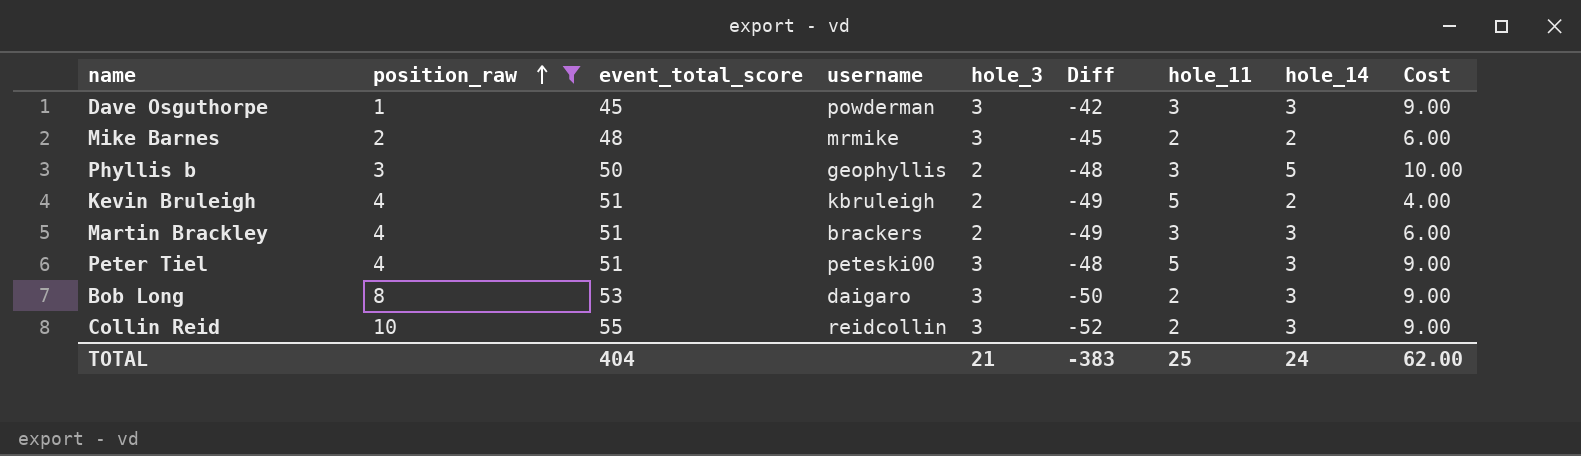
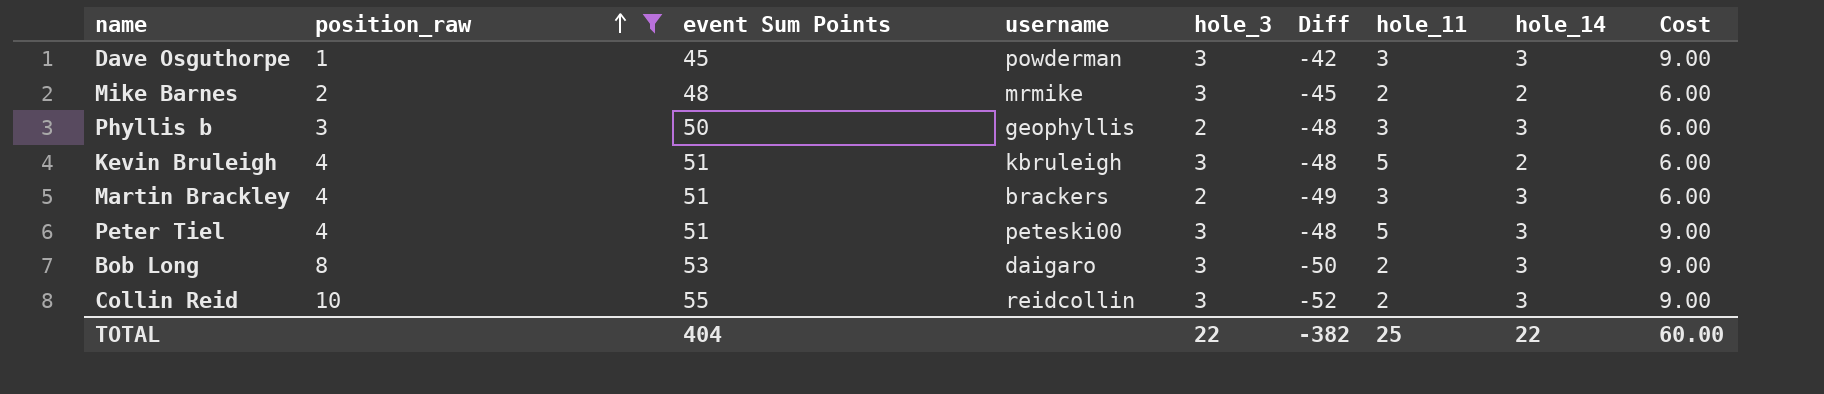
column name: event_total_score -> event Sum Points
Phyllis b | hole_14: 5 -> 3
Phyllis b | Cost: 10.00 -> 6.00
Kevin Bruleigh | hole_3: 2 -> 3
Kevin Bruleigh | Diff: -49 -> -48
Kevin Bruleigh | Cost: 4.00 -> 6.00
TOTAL | hole_3: 21 -> 22
TOTAL | Diff: -383 -> -382
TOTAL | hole_14: 24 -> 22
TOTAL | Cost: 62.00 -> 60.00

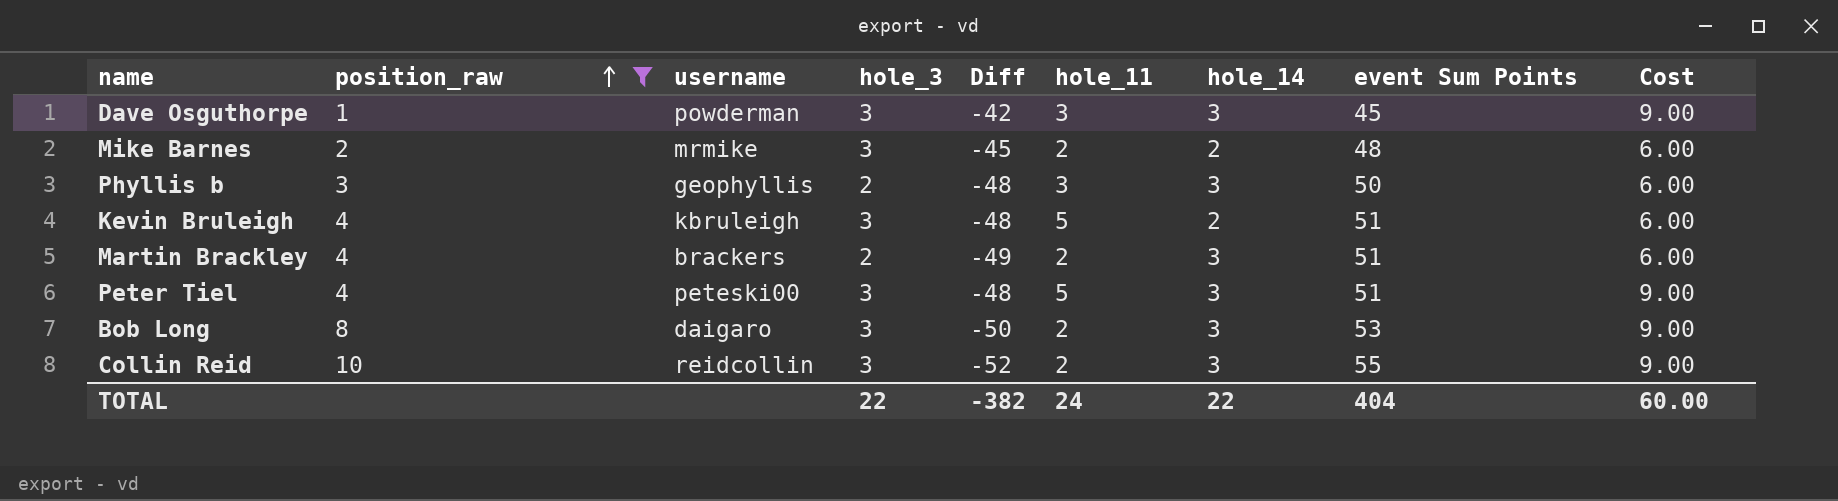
column event Sum Points | position: 3 -> 8
Martin Brackley | hole_11: 3 -> 2
TOTAL | hole_11: 25 -> 24

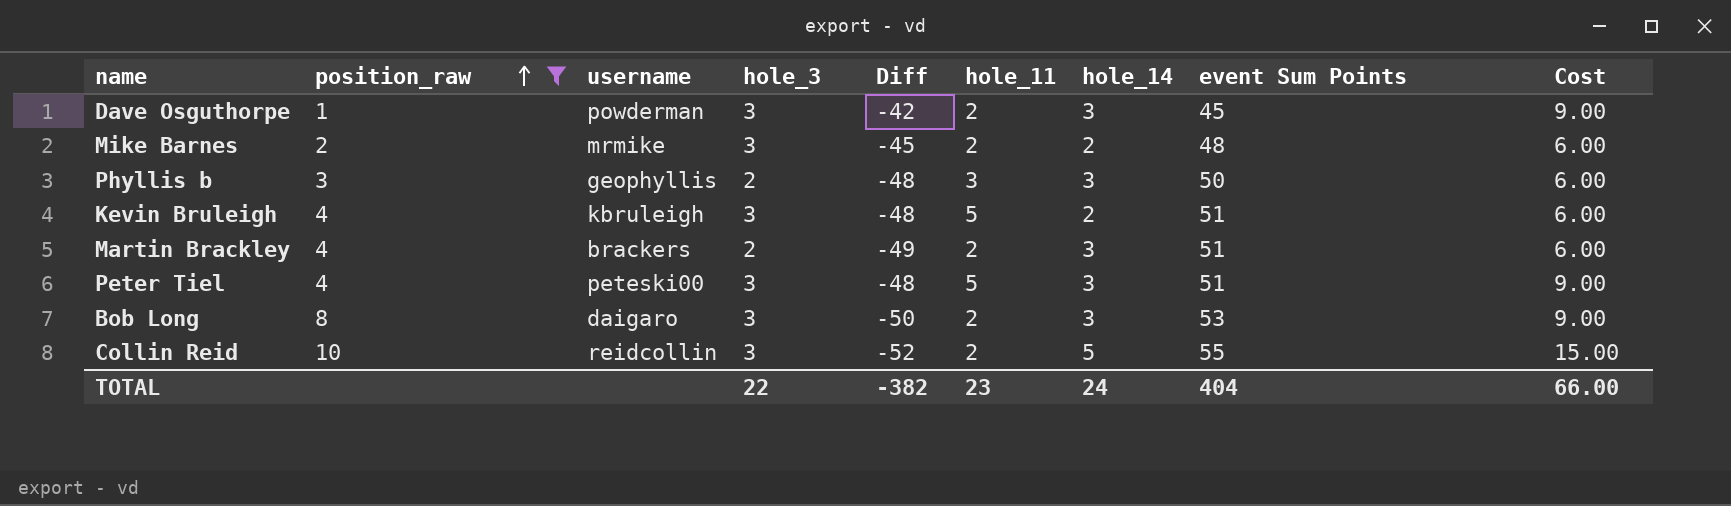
Dave Osguthorpe | hole_11: 3 -> 2
Collin Reid | hole_14: 3 -> 5
Collin Reid | Cost: 9.00 -> 15.00
TOTAL | hole_11: 24 -> 23
TOTAL | hole_14: 22 -> 24
TOTAL | Cost: 60.00 -> 66.00

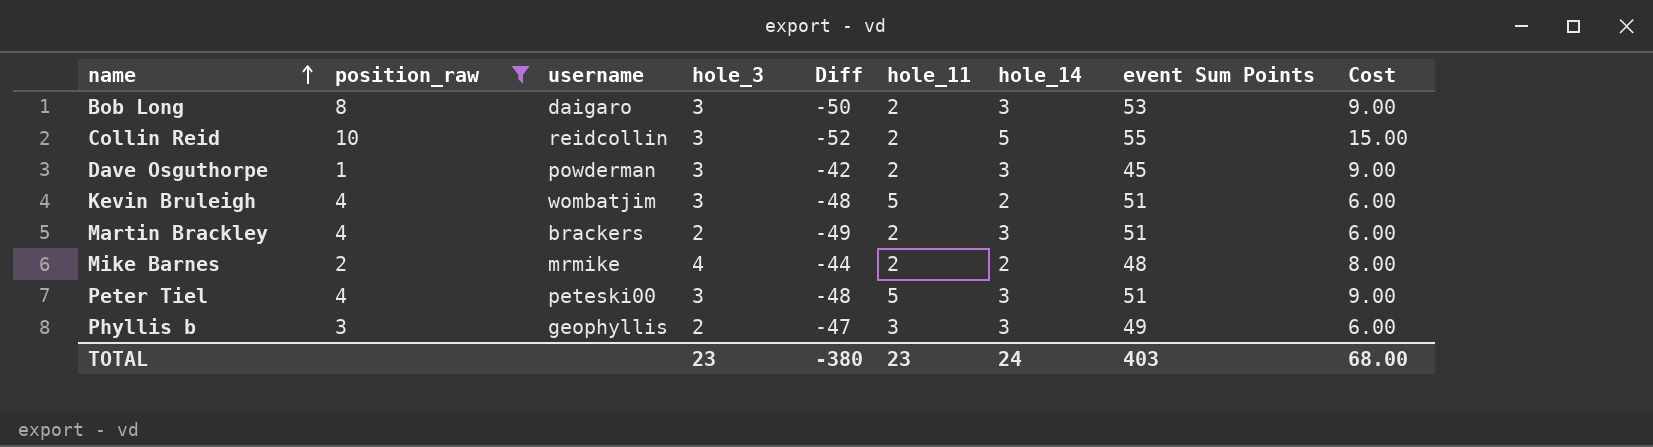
row order: position_raw ascending -> name ascending
Kevin Bruleigh | username: kbruleigh -> wombatjim
Mike Barnes | hole_3: 3 -> 4
Mike Barnes | Diff: -45 -> -44
Mike Barnes | Cost: 6.00 -> 8.00
Phyllis b | Diff: -48 -> -47
Phyllis b | event Sum Points: 50 -> 49
TOTAL | hole_3: 22 -> 23
TOTAL | Diff: -382 -> -380
TOTAL | event Sum Points: 404 -> 403
TOTAL | Cost: 66.00 -> 68.00

